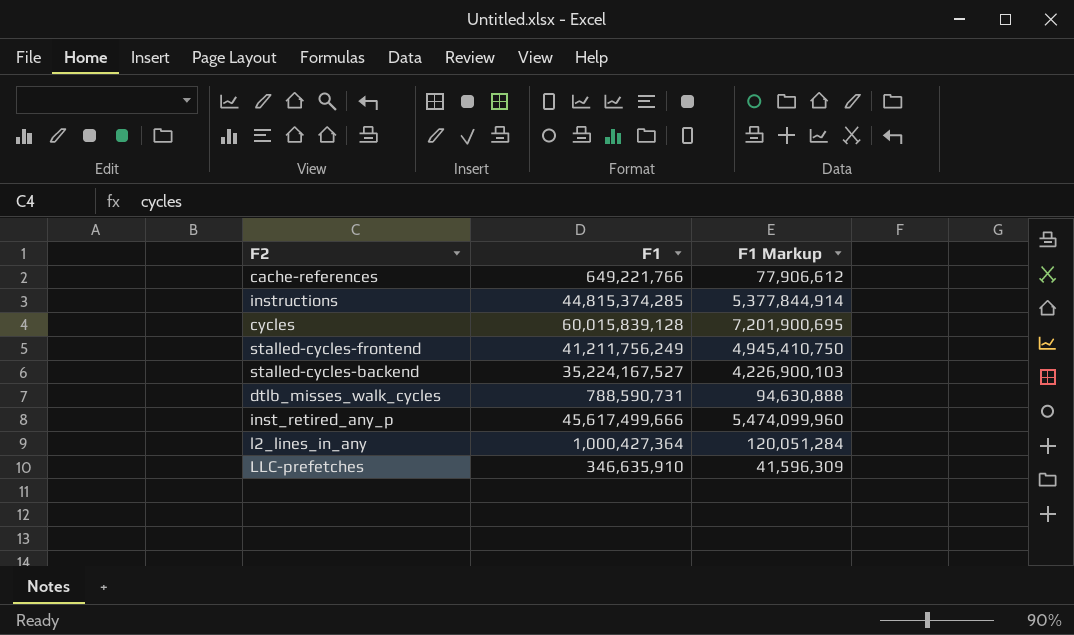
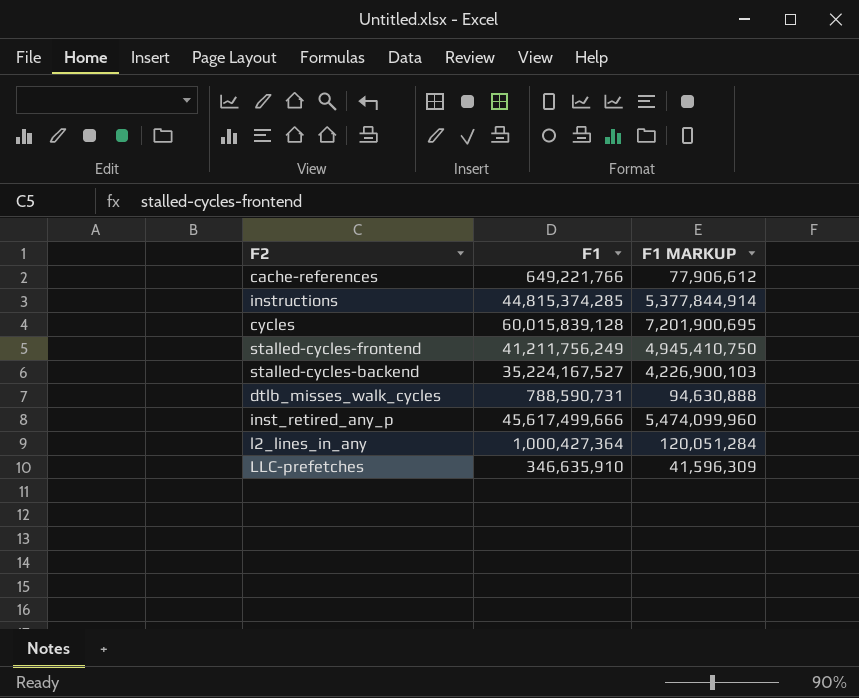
column name: F1 Markup -> F1 MARKUP

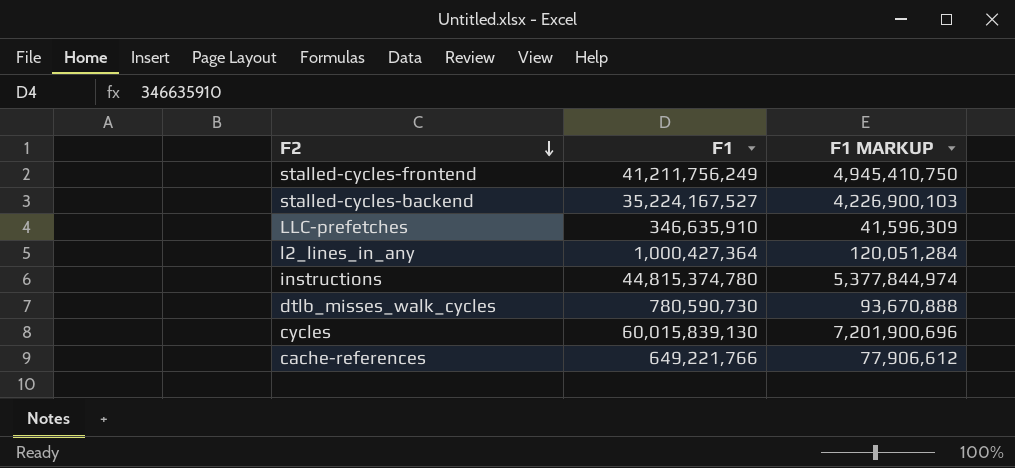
row order: none -> F2 descending
row inst_retired_any_p: 45,617,499,666 | 5,474,099,960 -> none
instructions | F1: 44,815,374,285 -> 44,815,374,780
instructions | F1 MARKUP: 5,377,844,914 -> 5,377,844,974
dtlb_misses_walk_cycles | F1: 788,590,731 -> 780,590,730
dtlb_misses_walk_cycles | F1 MARKUP: 94,630,888 -> 93,670,888
cycles | F1: 60,015,839,128 -> 60,015,839,130
cycles | F1 MARKUP: 7,201,900,695 -> 7,201,900,696

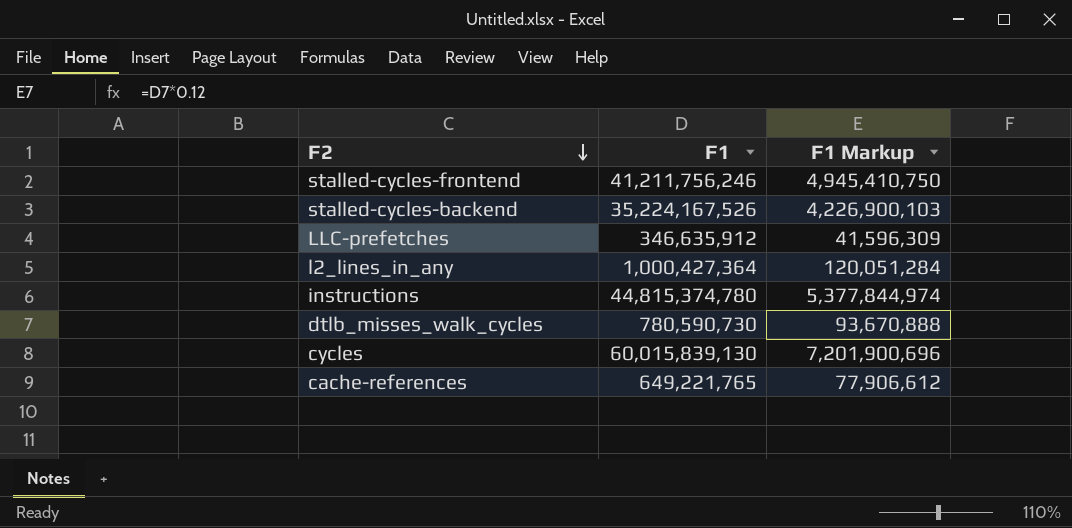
column name: F1 MARKUP -> F1 Markup
stalled-cycles-frontend | F1: 41,211,756,249 -> 41,211,756,246
stalled-cycles-backend | F1: 35,224,167,527 -> 35,224,167,526
LLC-prefetches | F1: 346,635,910 -> 346,635,912
cache-references | F1: 649,221,766 -> 649,221,765

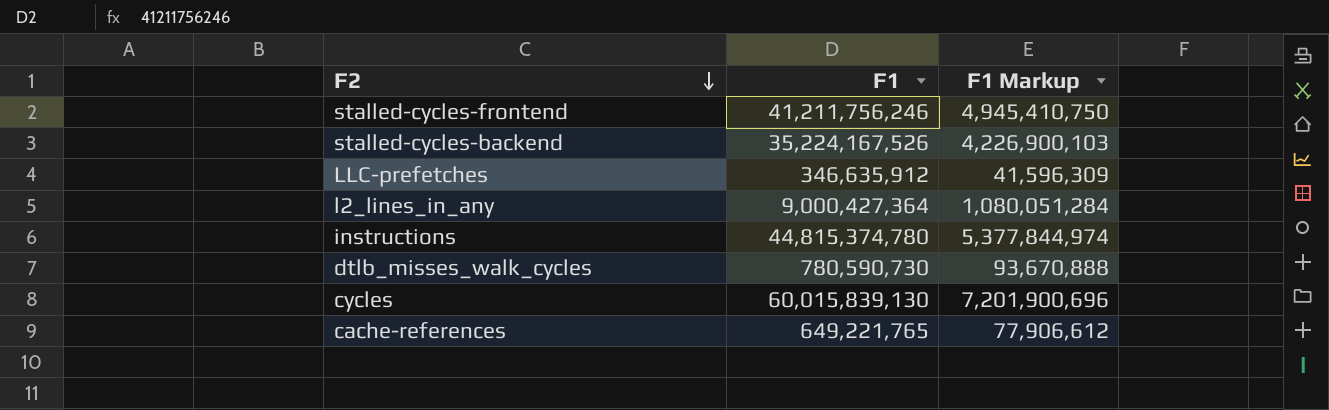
l2_lines_in_any | F1: 1,000,427,364 -> 9,000,427,364
l2_lines_in_any | F1 Markup: 120,051,284 -> 1,080,051,284

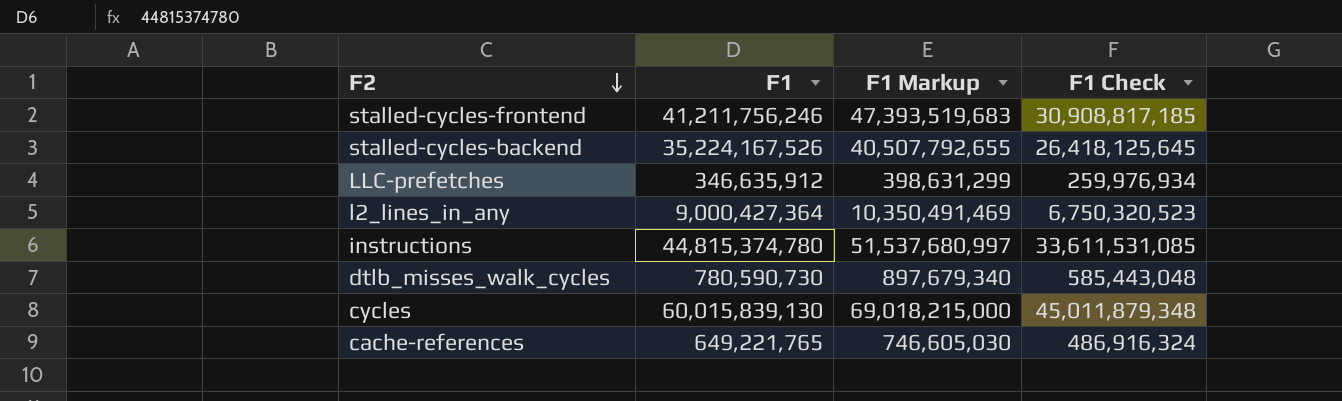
column F1 Markup | formula: [F1] * 0.12 -> [F1] * 1.15
column F1 Check | formula: none -> [F1] * 0.75

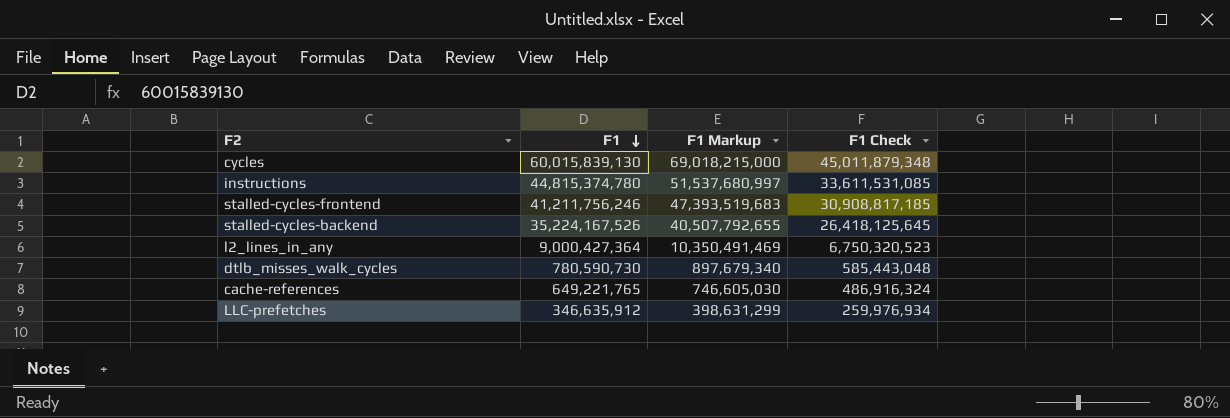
row order: F2 descending -> F1 descending

